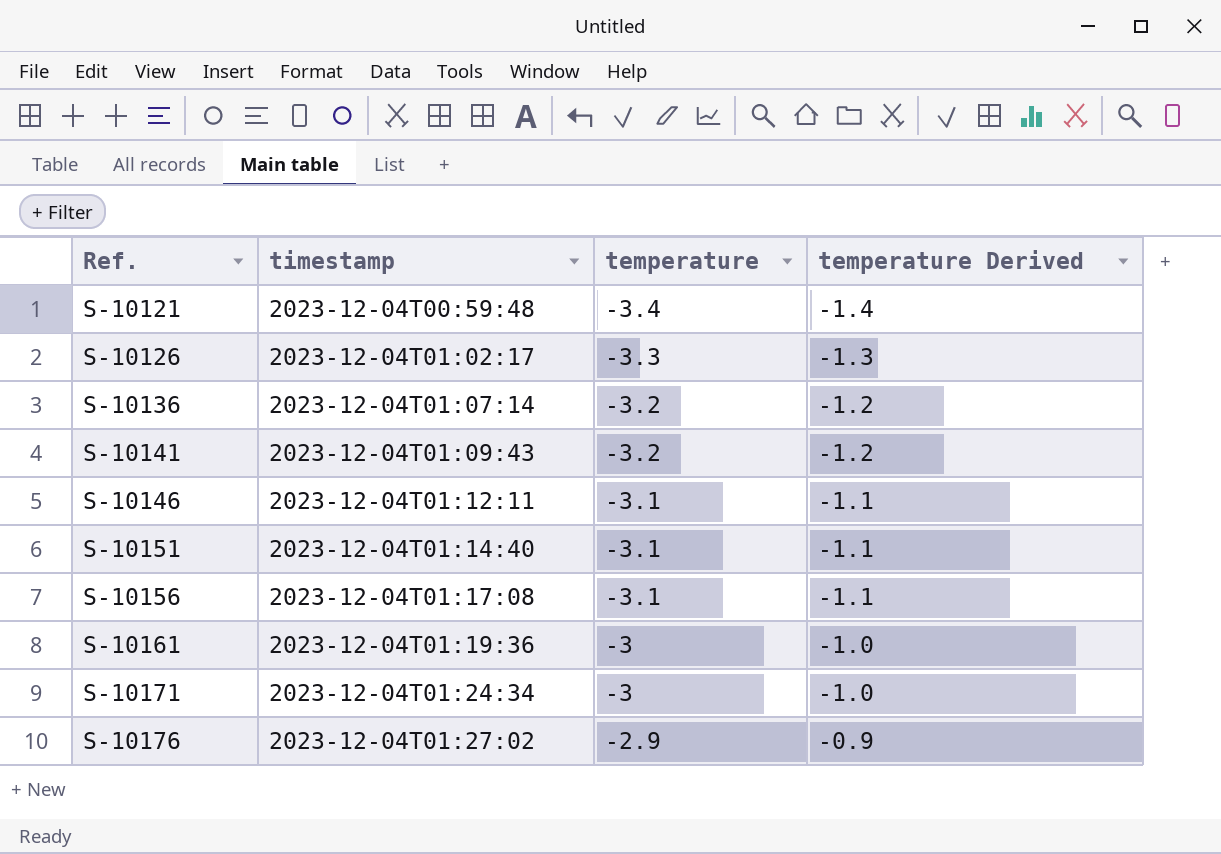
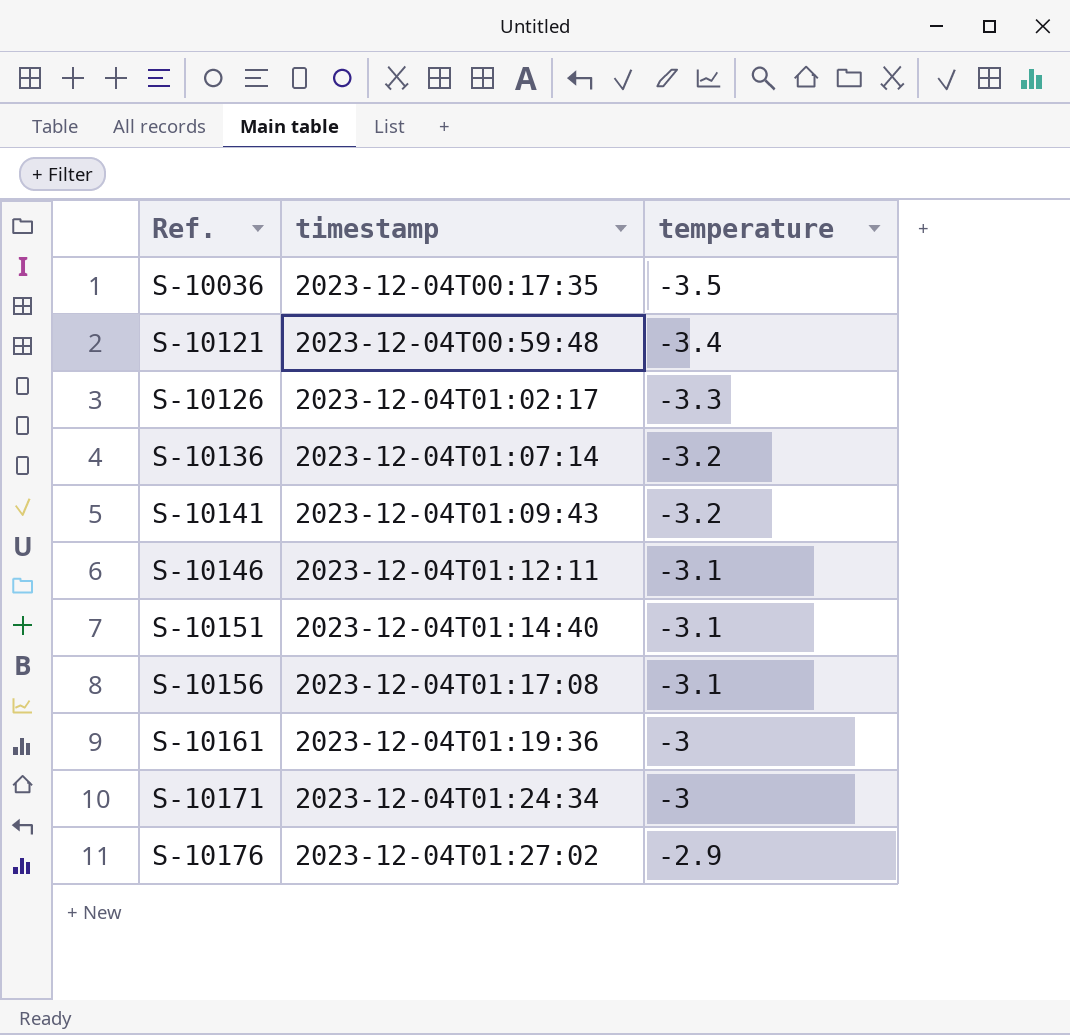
column temperature Derived | formula: [temperature] + 2 -> none
row S-10036: none -> 2023-12-04T00:17:35 | -3.5

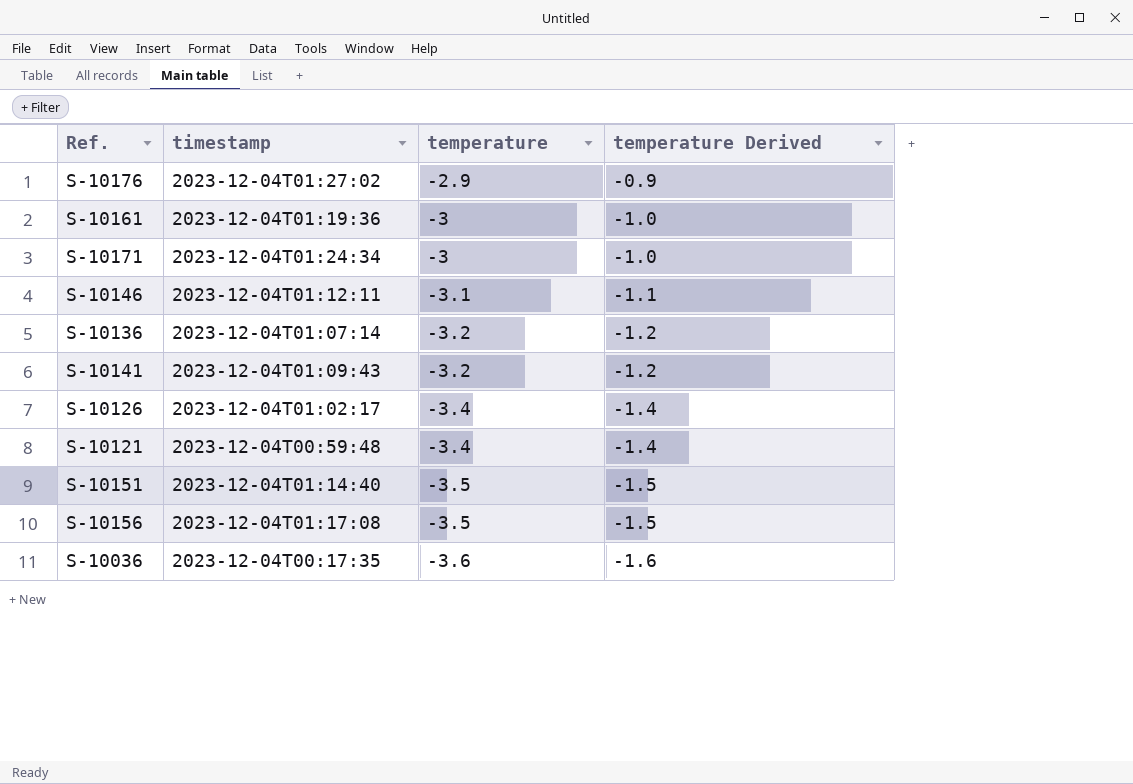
row order: Ref. ascending -> temperature descending
column temperature Derived | formula: none -> [temperature] + 2
S-10126 | temperature: -3.3 -> -3.4
S-10151 | temperature: -3.1 -> -3.5
S-10156 | temperature: -3.1 -> -3.5
S-10036 | temperature: -3.5 -> -3.6

